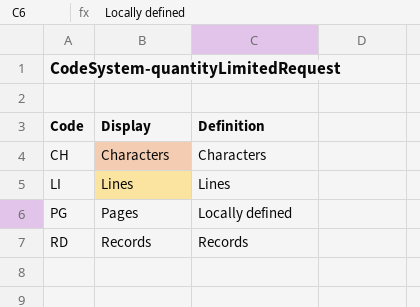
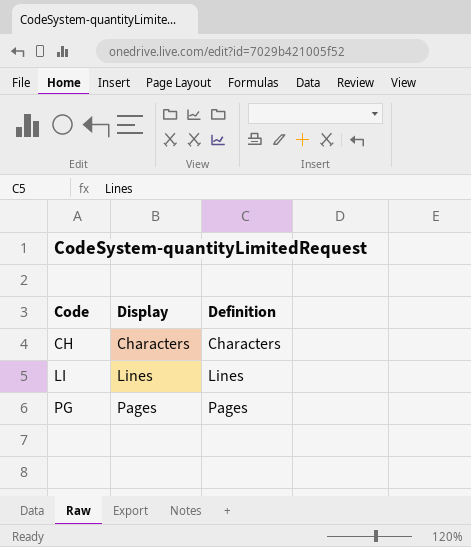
row RD: Records | Records -> none
PG | Definition: Locally defined -> Pages

